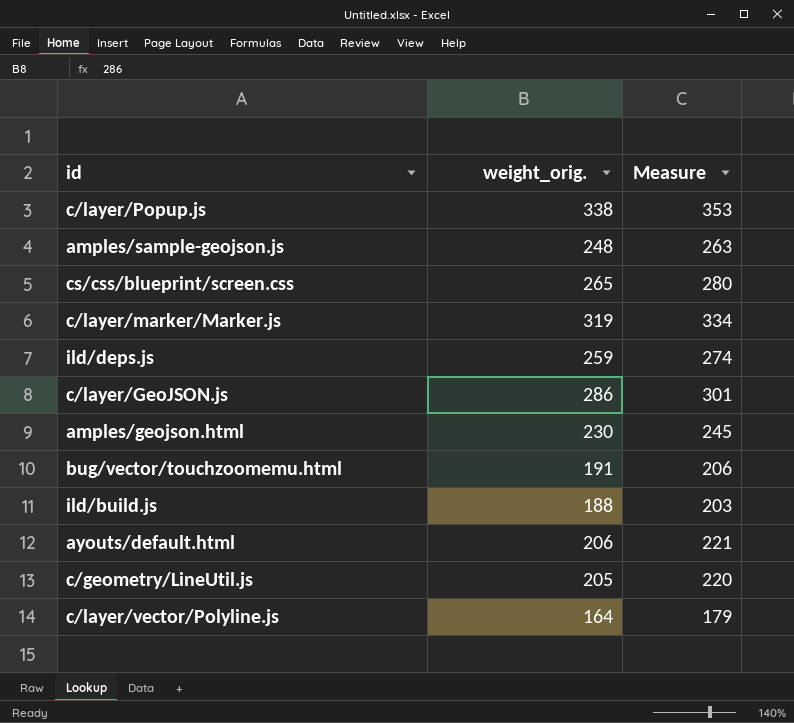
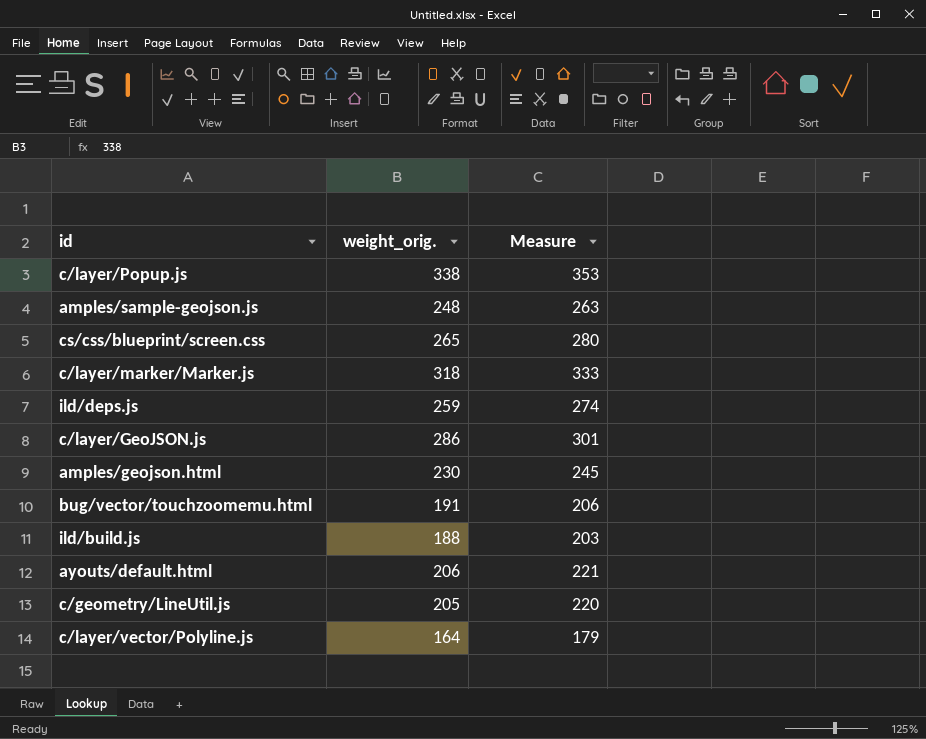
c/layer/marker/Marker.js | weight_orig.: 319 -> 318
c/layer/marker/Marker.js | Measure: 334 -> 333

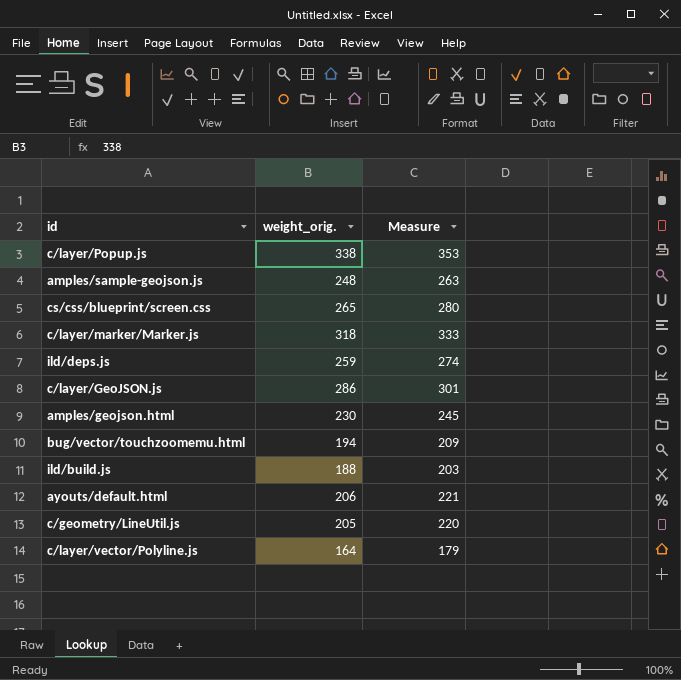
bug/vector/touchzoomemu.html | weight_orig.: 191 -> 194
bug/vector/touchzoomemu.html | Measure: 206 -> 209

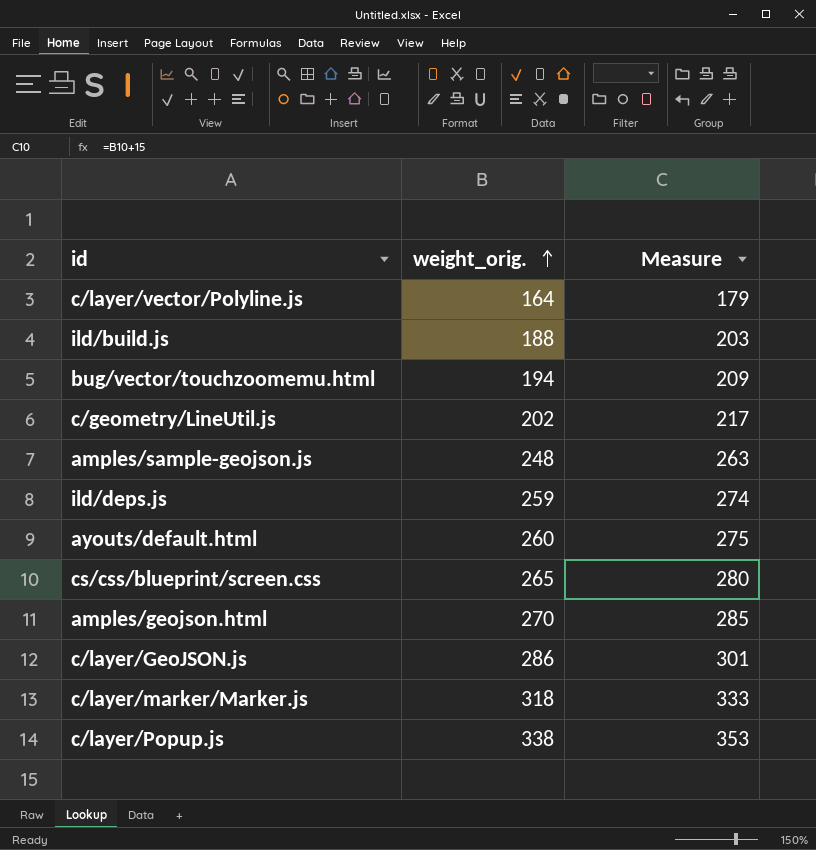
row order: none -> weight_orig. ascending
c/geometry/LineUtil.js | weight_orig.: 205 -> 202
c/geometry/LineUtil.js | Measure: 220 -> 217
ayouts/default.html | weight_orig.: 206 -> 260
ayouts/default.html | Measure: 221 -> 275
amples/geojson.html | weight_orig.: 230 -> 270
amples/geojson.html | Measure: 245 -> 285

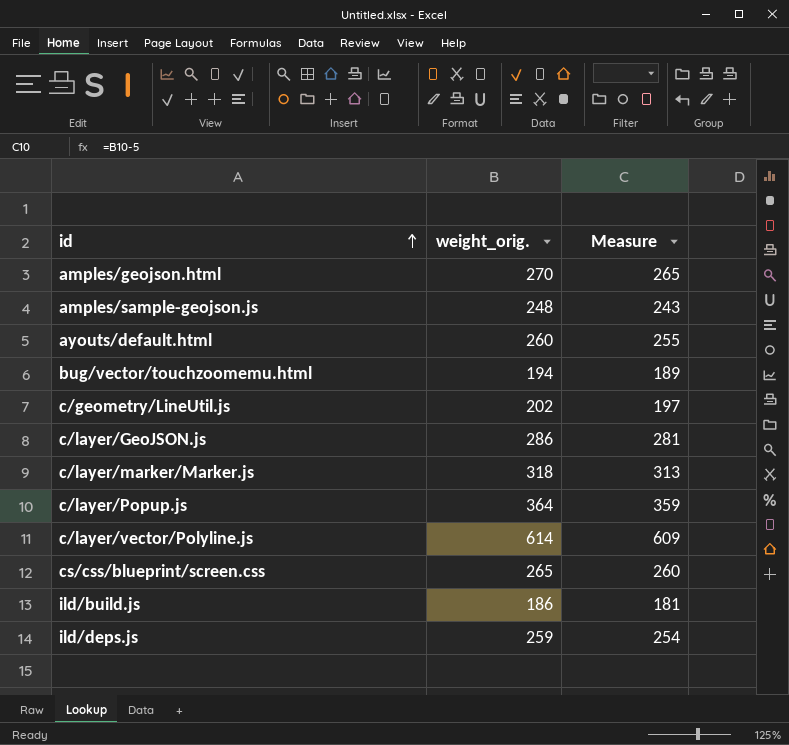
row order: weight_orig. ascending -> id ascending
column Measure | formula: [weight_orig.] + 15 -> [weight_orig.] - 5
c/layer/Popup.js | weight_orig.: 338 -> 364
c/layer/vector/Polyline.js | weight_orig.: 164 -> 614
ild/build.js | weight_orig.: 188 -> 186

